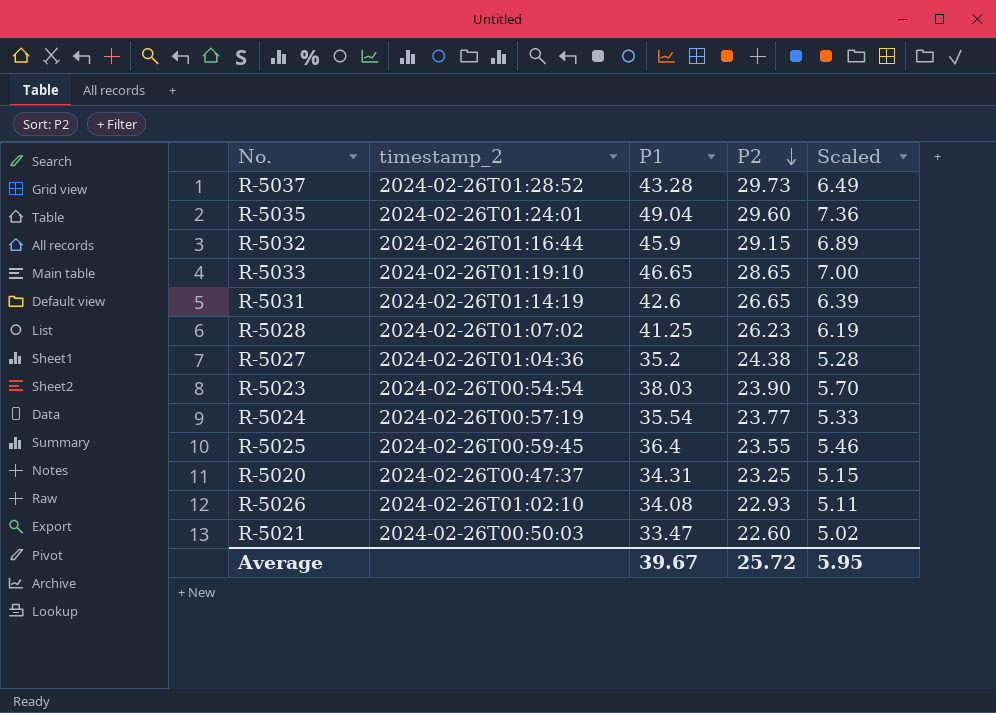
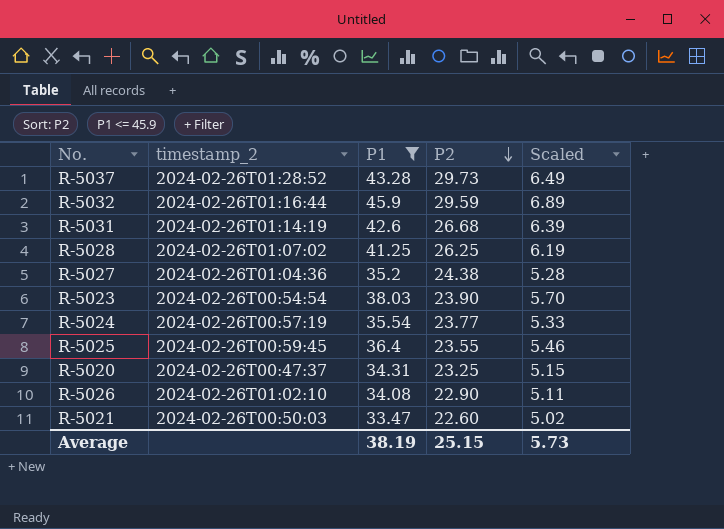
filter: none -> P1 <= 45.9
R-5032 | P2: 29.15 -> 29.59
R-5031 | P2: 26.65 -> 26.68
R-5028 | P2: 26.23 -> 26.25
R-5026 | P2: 22.93 -> 22.90
Average | P1: 39.67 -> 38.19
Average | P2: 25.72 -> 25.15
Average | Scaled: 5.95 -> 5.73

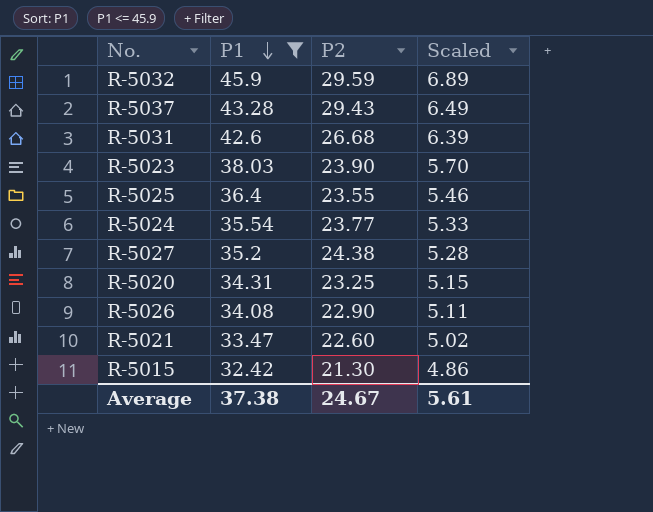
row order: P2 descending -> P1 descending
column timestamp_2 | position: 2 -> none
row R-5028: 2024-02-26T01:07:02 | 41.25 | 26.25 | 6.19 -> none
R-5037 | P2: 29.73 -> 29.43
row R-5015: none -> 32.42 | 21.30 | 4.86
Average | P1: 38.19 -> 37.38
Average | P2: 25.15 -> 24.67
Average | Scaled: 5.73 -> 5.61

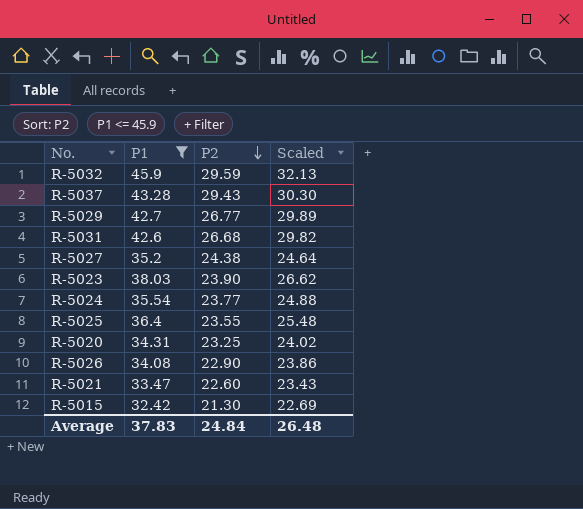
row order: P1 descending -> P2 descending
column Scaled | formula: [P1] * 0.15 -> [P1] * 0.7
row R-5029: none -> 42.7 | 26.77 | 29.89
Average | P1: 37.38 -> 37.83
Average | P2: 24.67 -> 24.84
Average | Scaled: 5.61 -> 26.48

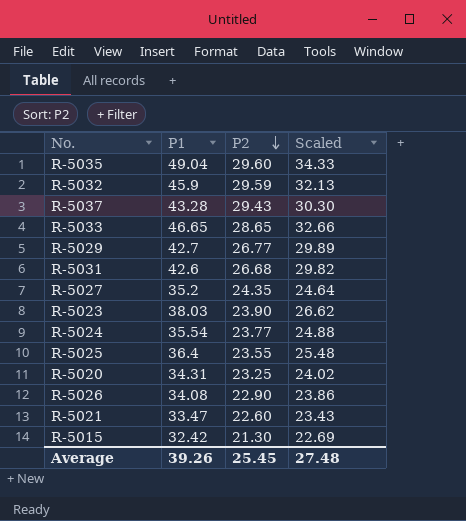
filter: P1 <= 45.9 -> none
R-5027 | P2: 24.38 -> 24.35
Average | P1: 37.83 -> 39.26
Average | P2: 24.84 -> 25.45
Average | Scaled: 26.48 -> 27.48

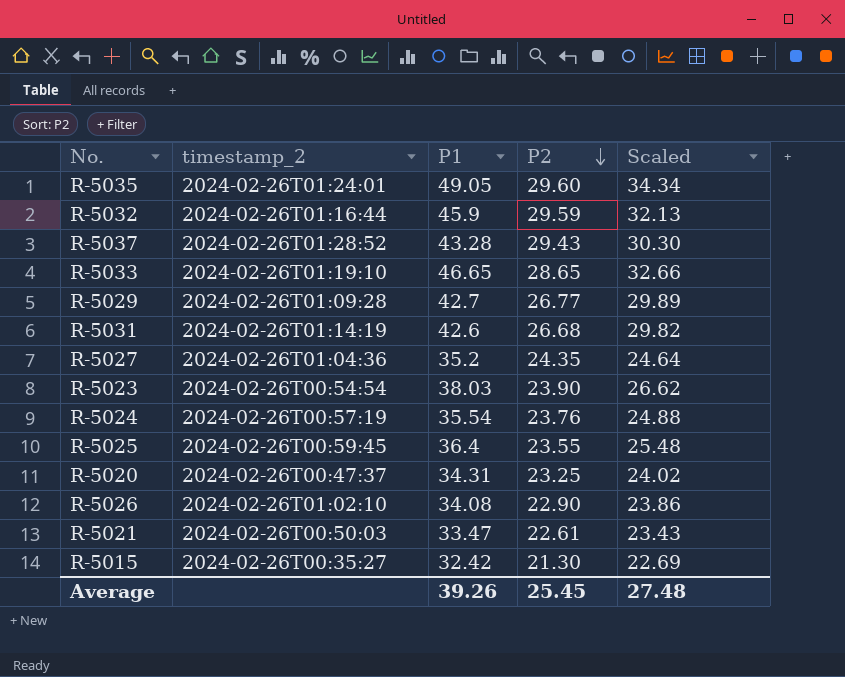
column timestamp_2 | position: none -> 2
R-5035 | P1: 49.04 -> 49.05
R-5035 | Scaled: 34.33 -> 34.34
R-5024 | P2: 23.77 -> 23.76
R-5021 | P2: 22.60 -> 22.61

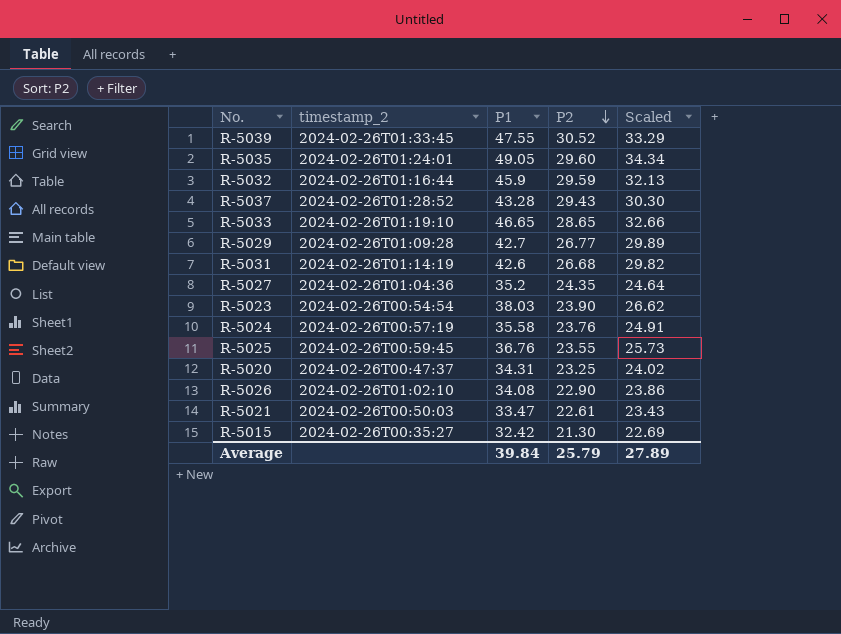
row R-5039: none -> 2024-02-26T01:33:45 | 47.55 | 30.52 | 33.29
R-5024 | P1: 35.54 -> 35.58
R-5024 | Scaled: 24.88 -> 24.91
R-5025 | P1: 36.4 -> 36.76
R-5025 | Scaled: 25.48 -> 25.73
Average | P1: 39.26 -> 39.84
Average | P2: 25.45 -> 25.79
Average | Scaled: 27.48 -> 27.89

